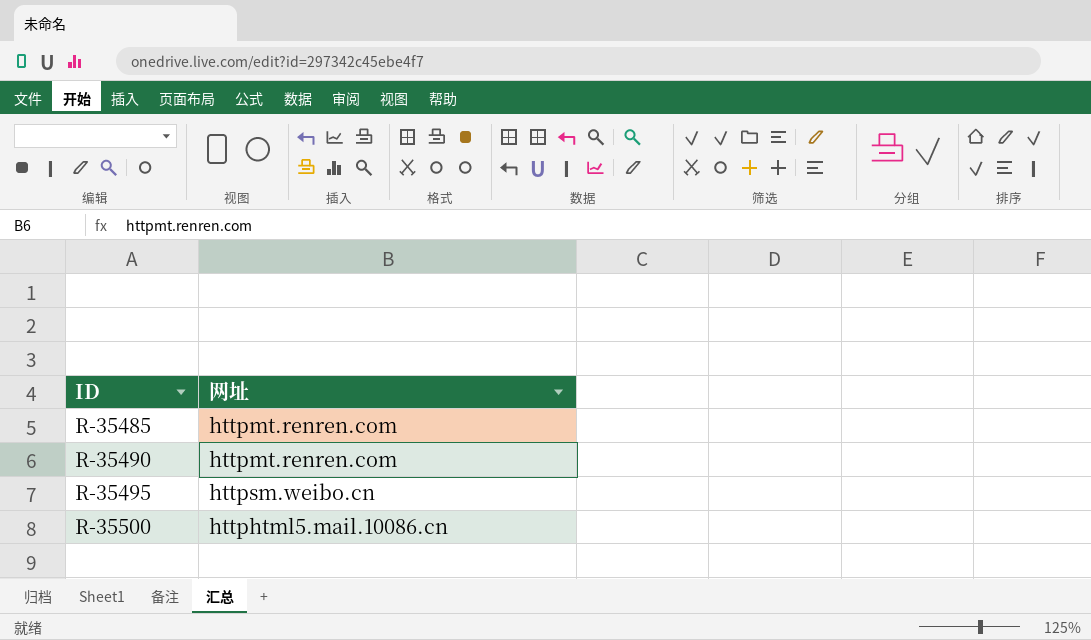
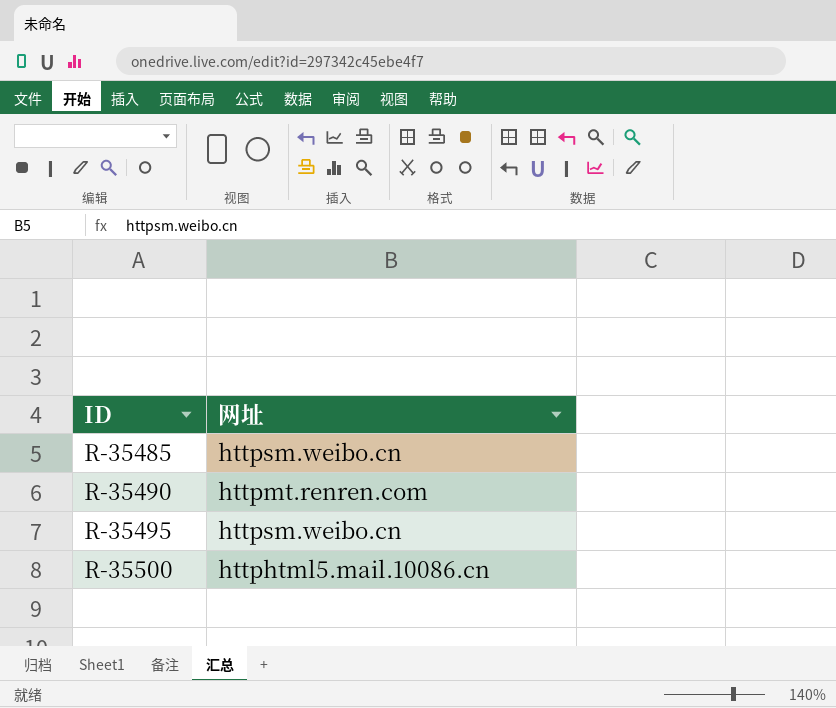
R-35485 | 网址: httpmt.renren.com -> httpsm.weibo.cn

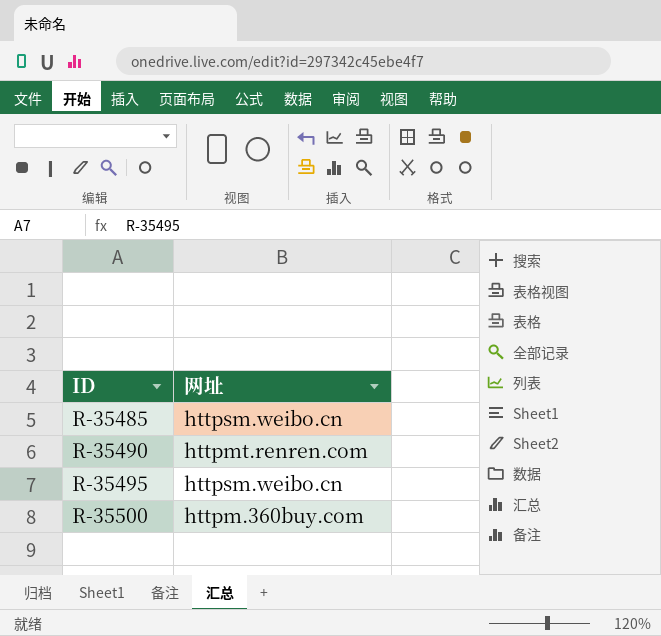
R-35500 | 网址: httphtml5.mail.10086.cn -> httpm.360buy.com

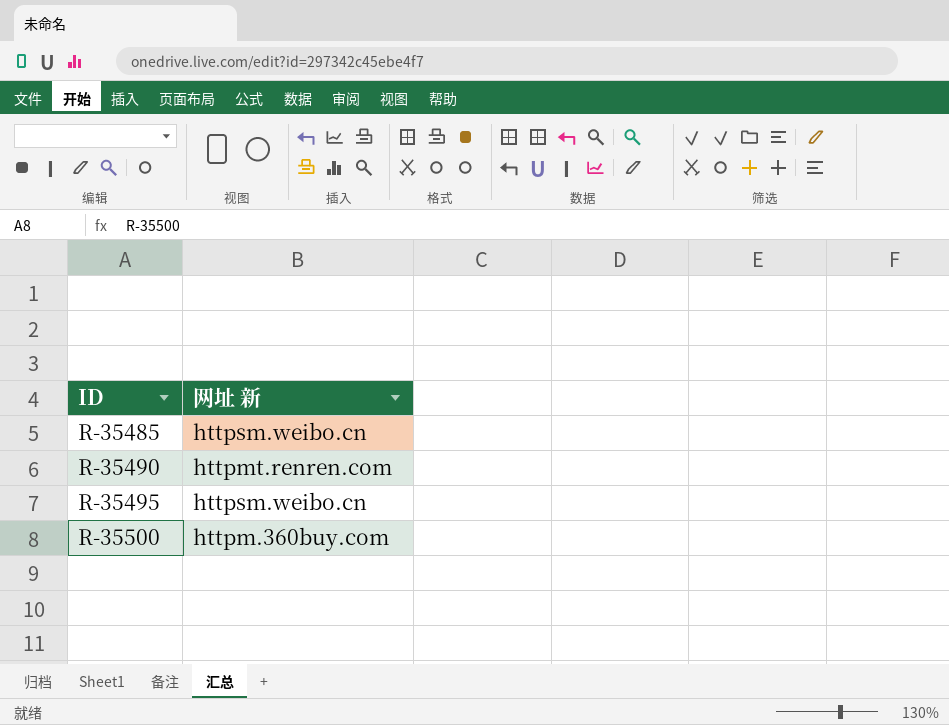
column name: 网址 -> 网址 新

